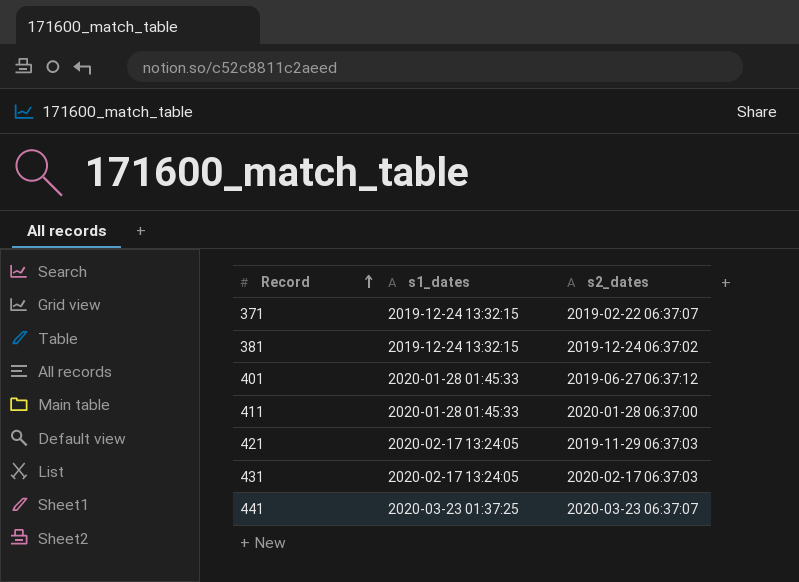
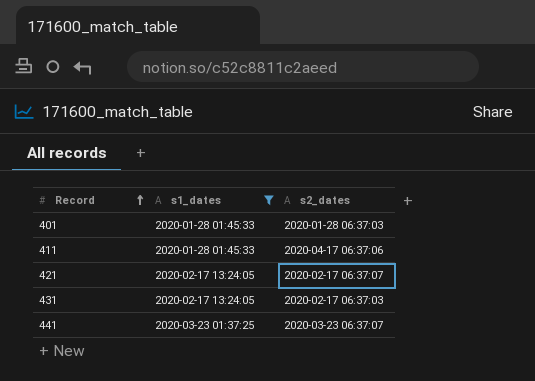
filter: none -> s1_dates != 2019-12-24 13:32:15
401 | s2_dates: 2019-06-27 06:37:12 -> 2020-01-28 06:37:03
411 | s2_dates: 2020-01-28 06:37:00 -> 2020-04-17 06:37:06
421 | s2_dates: 2019-11-29 06:37:03 -> 2020-02-17 06:37:07

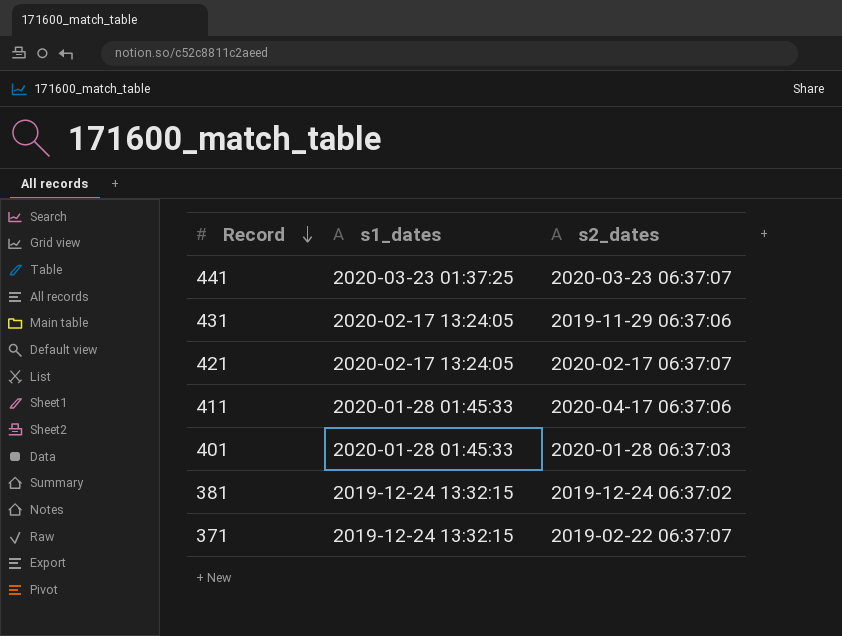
filter: s1_dates != 2019-12-24 13:32:15 -> none
row order: Record ascending -> Record descending
431 | s2_dates: 2020-02-17 06:37:03 -> 2019-11-29 06:37:06

